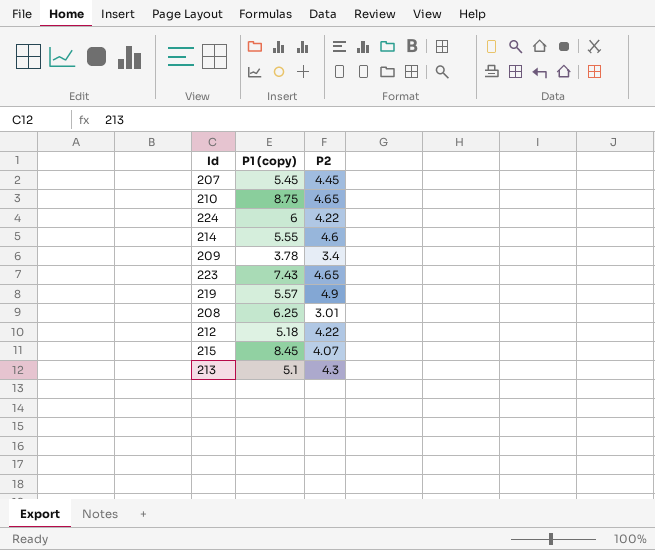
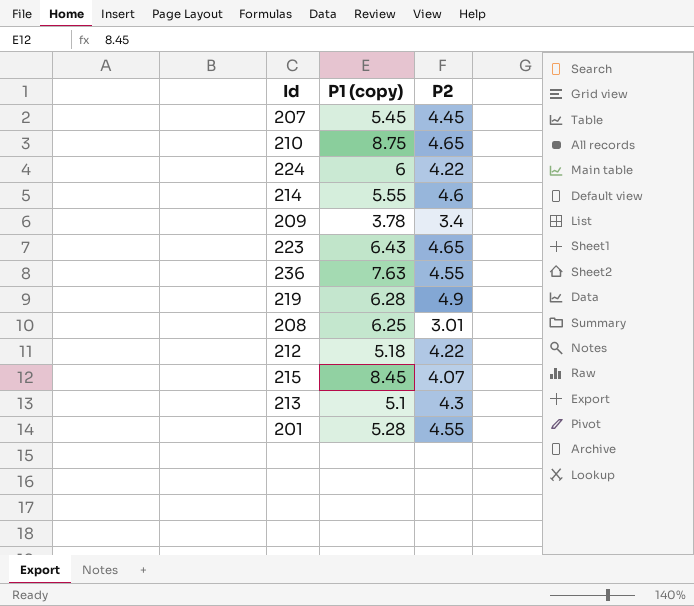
223 | P1 (copy): 7.43 -> 6.43
row 236: none -> 7.63 | 4.55
219 | P1 (copy): 5.57 -> 6.28
row 201: none -> 5.28 | 4.55

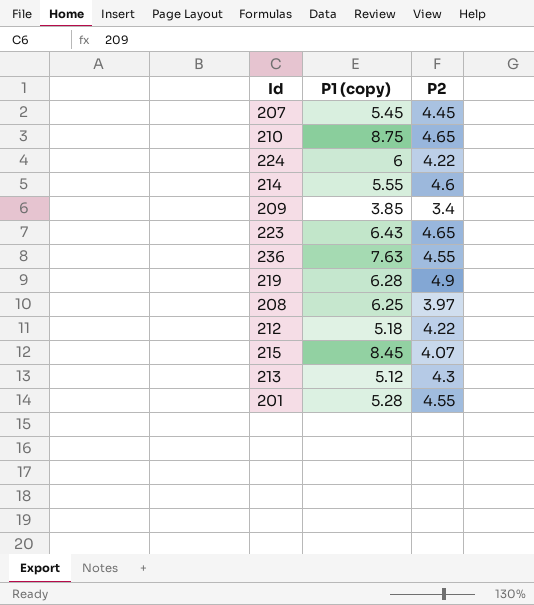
209 | P1 (copy): 3.78 -> 3.85
208 | P2: 3.01 -> 3.97
213 | P1 (copy): 5.1 -> 5.12

